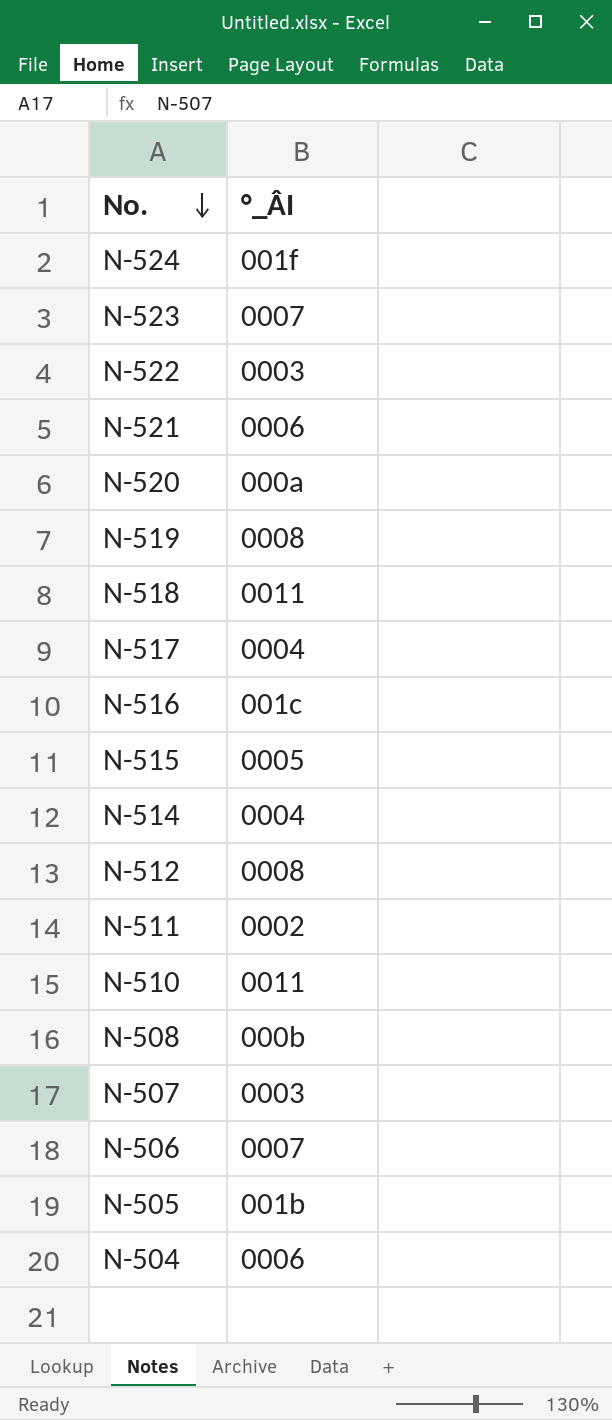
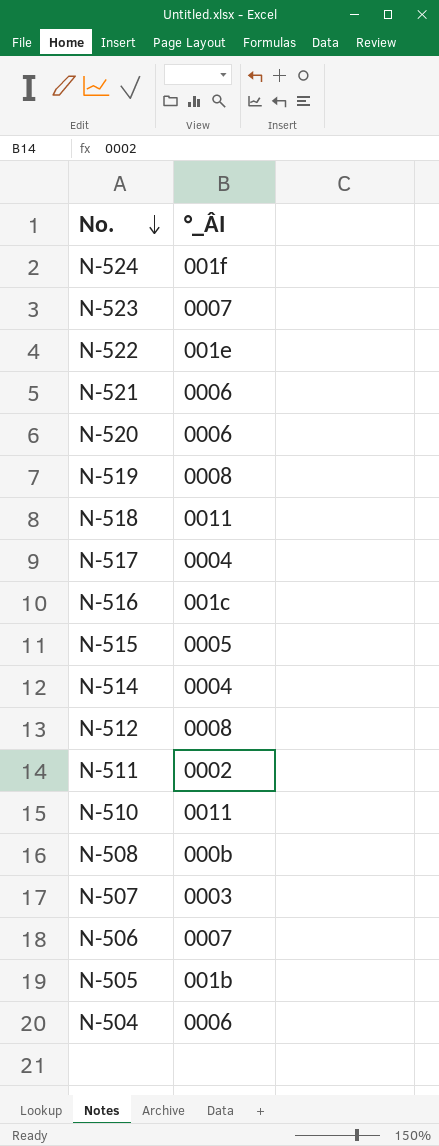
N-522 | °_ÂI: 0003 -> 001e
N-520 | °_ÂI: 000a -> 0006

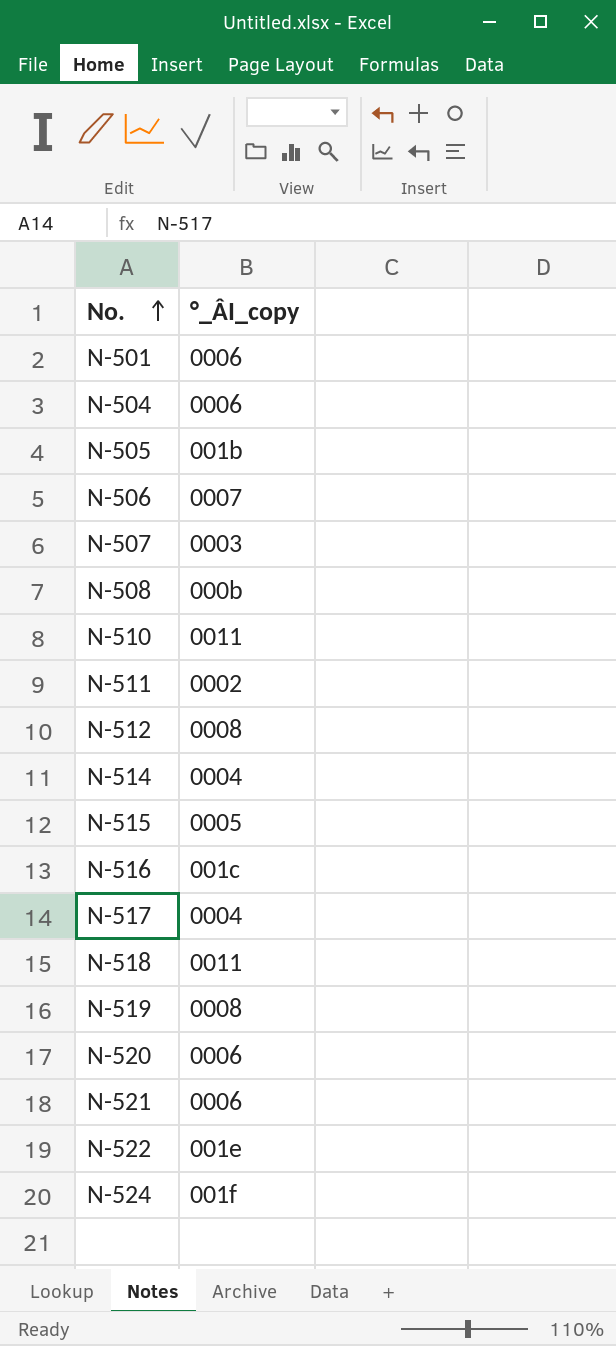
row order: No. descending -> No. ascending
column name: °_ÂI -> °_ÂI_copy
row N-523: 0007 -> none
row N-501: none -> 0006

